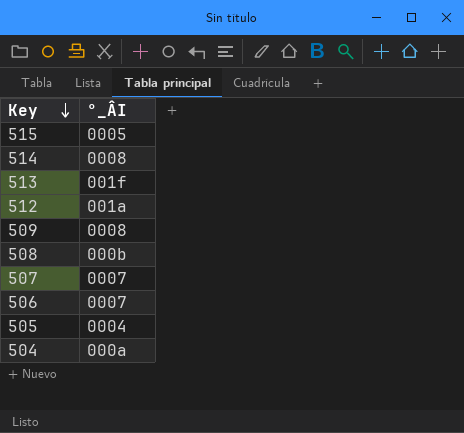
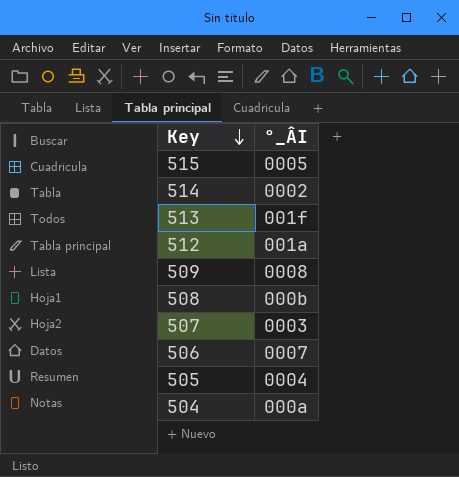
514 | °_ÂI: 0008 -> 0002
507 | °_ÂI: 0007 -> 0003

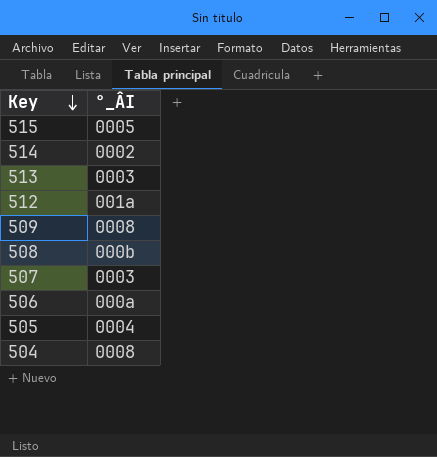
513 | °_ÂI: 001f -> 0003
506 | °_ÂI: 0007 -> 000a
504 | °_ÂI: 000a -> 0008

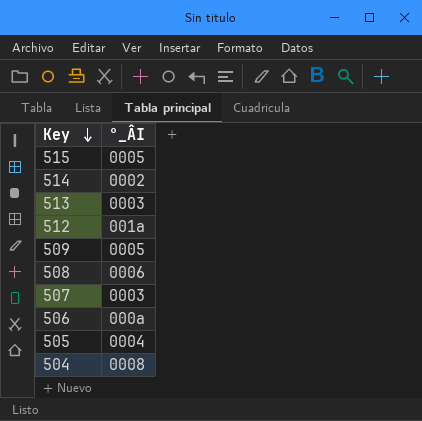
509 | °_ÂI: 0008 -> 0005
508 | °_ÂI: 000b -> 0006

